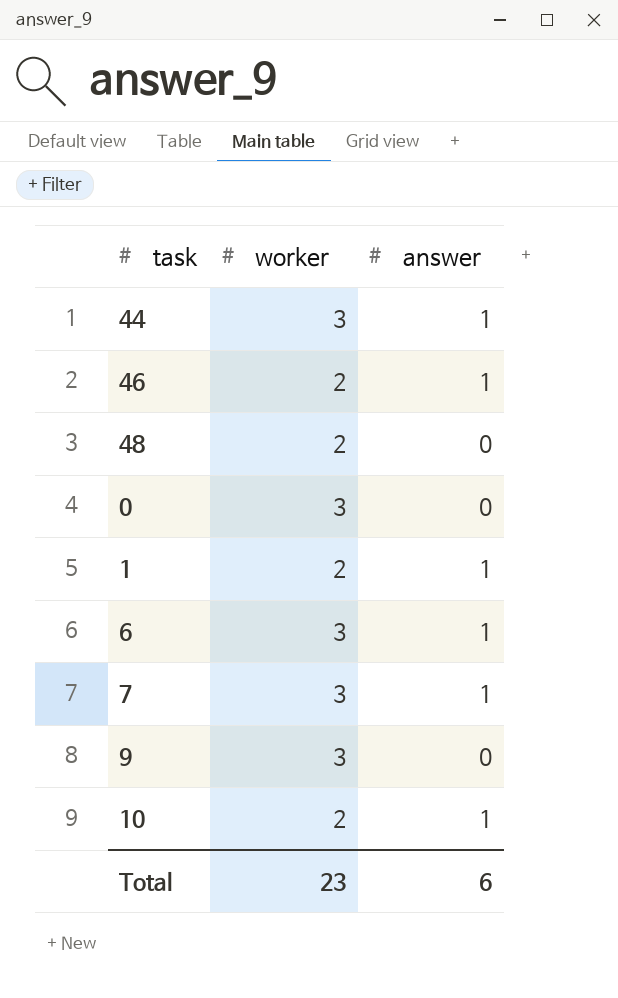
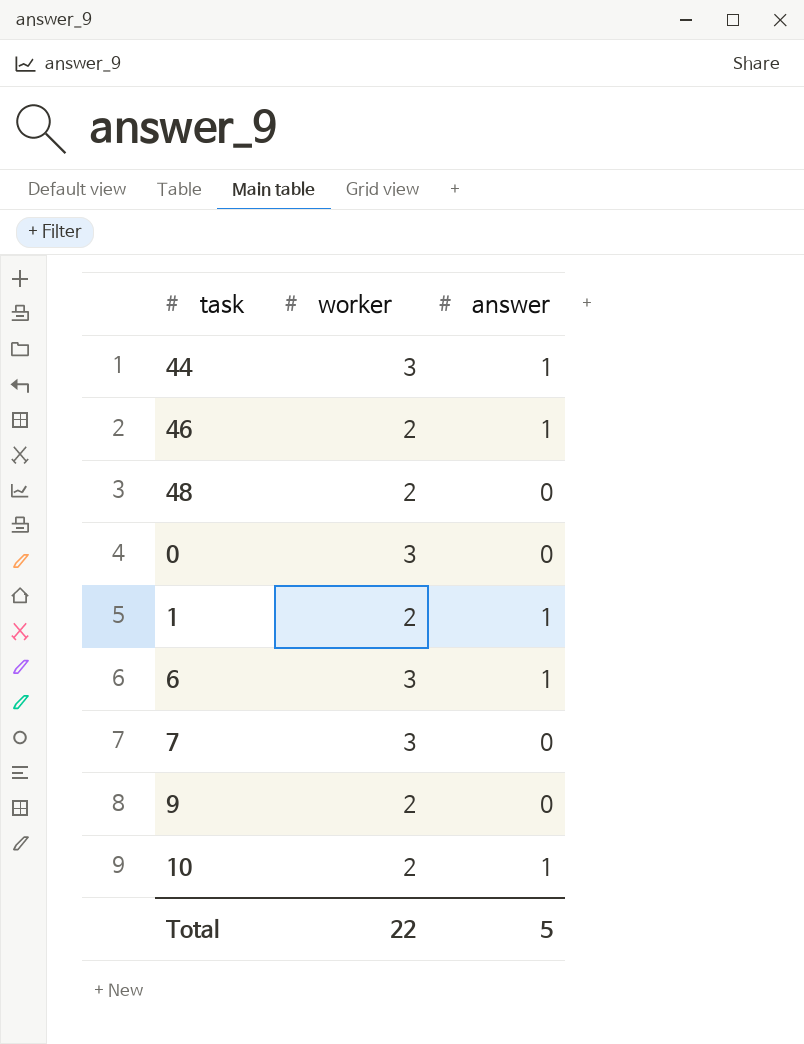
7 | answer: 1 -> 0
9 | worker: 3 -> 2
Total | worker: 23 -> 22
Total | answer: 6 -> 5

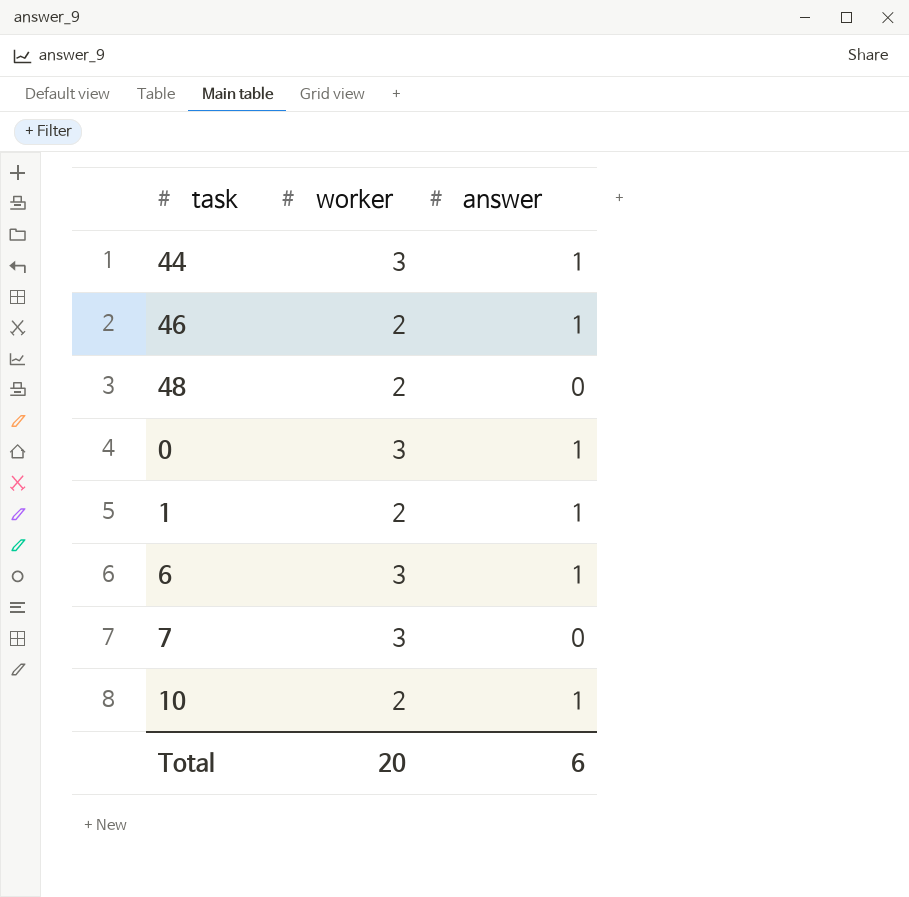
row 9: 2 | 0 -> none
0 | answer: 0 -> 1
Total | worker: 22 -> 20
Total | answer: 5 -> 6

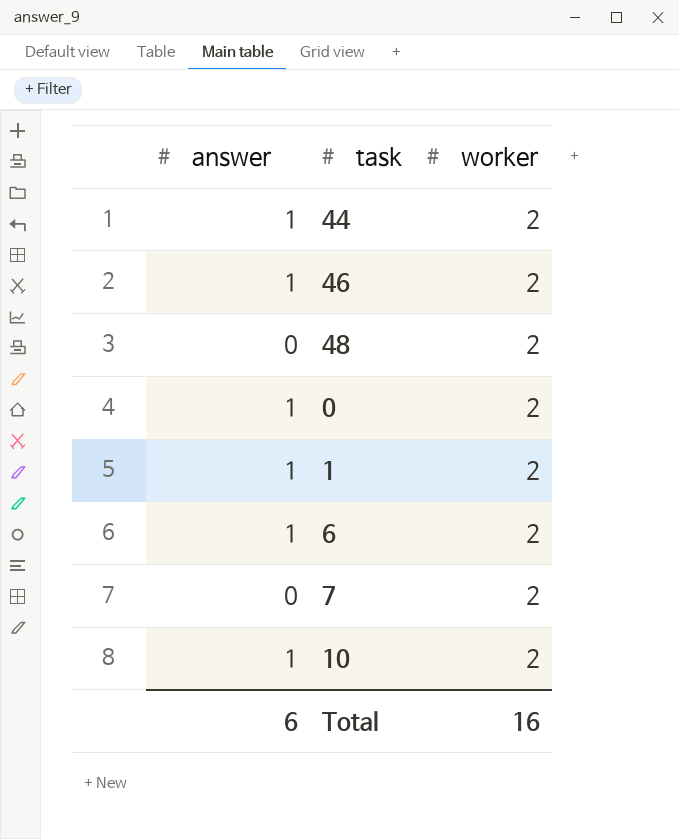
column answer | position: 3 -> 1
44 | worker: 3 -> 2
0 | worker: 3 -> 2
6 | worker: 3 -> 2
7 | worker: 3 -> 2
Total | worker: 20 -> 16

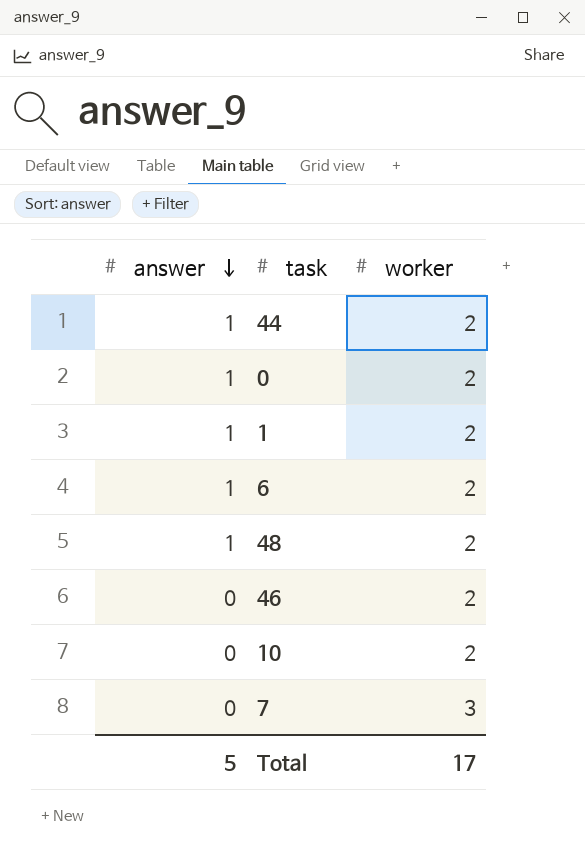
row order: none -> answer descending
48 | answer: 0 -> 1
46 | answer: 1 -> 0
10 | answer: 1 -> 0
7 | worker: 2 -> 3
Total | answer: 6 -> 5
Total | worker: 16 -> 17

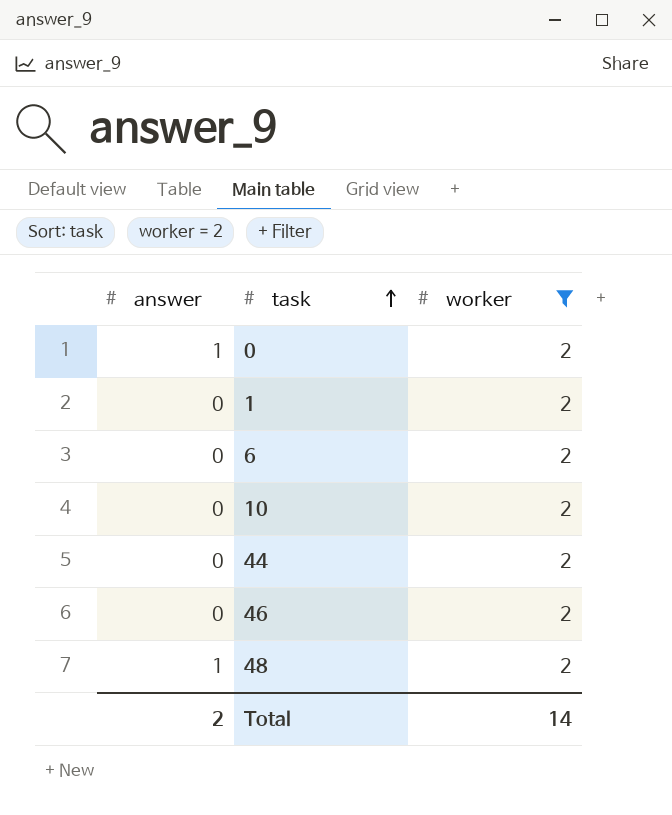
filter: none -> worker = 2
row order: answer descending -> task ascending
1 | answer: 1 -> 0
6 | answer: 1 -> 0
44 | answer: 1 -> 0
Total | answer: 5 -> 2
Total | worker: 17 -> 14

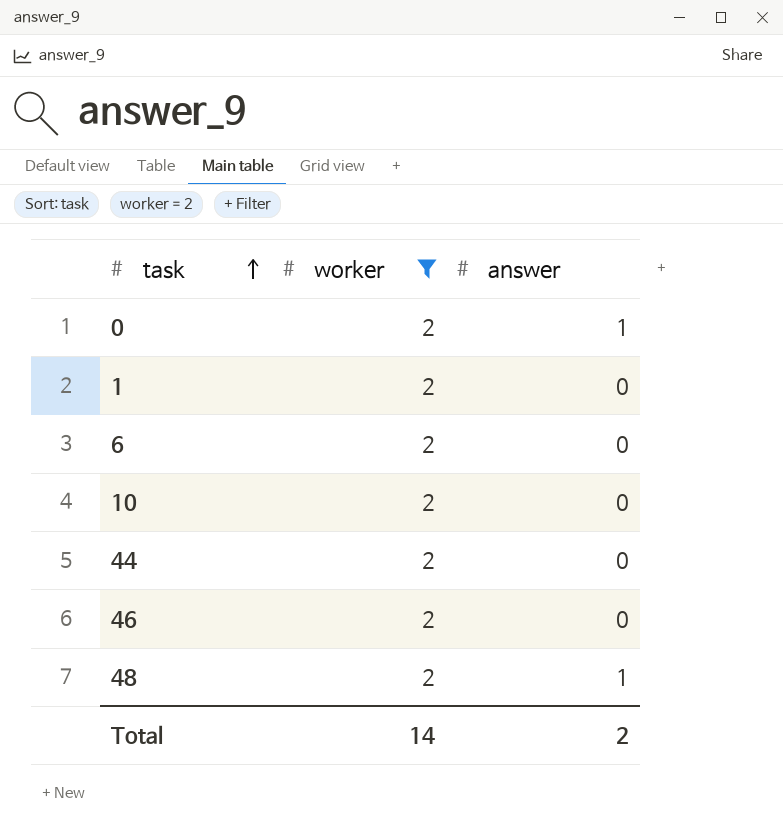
column answer | position: 1 -> 3

